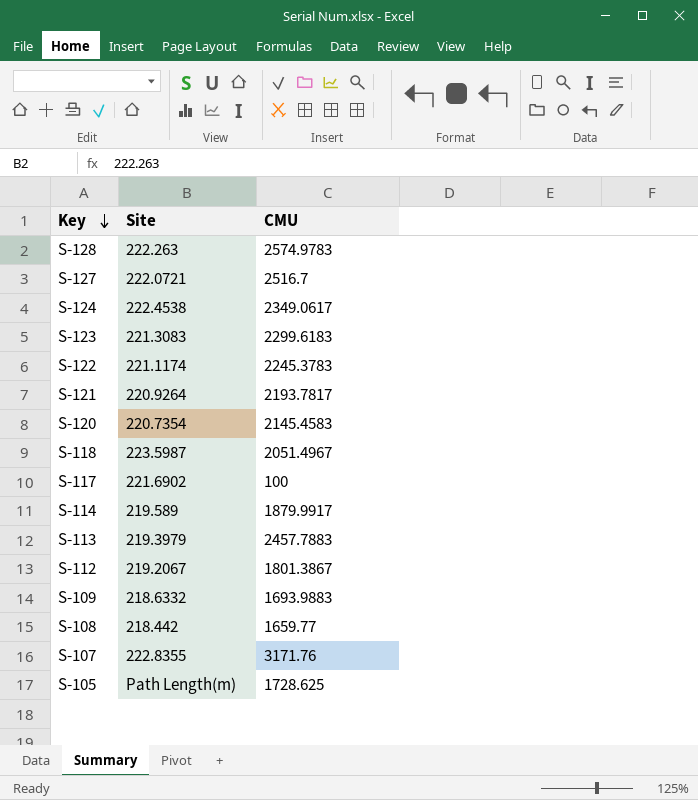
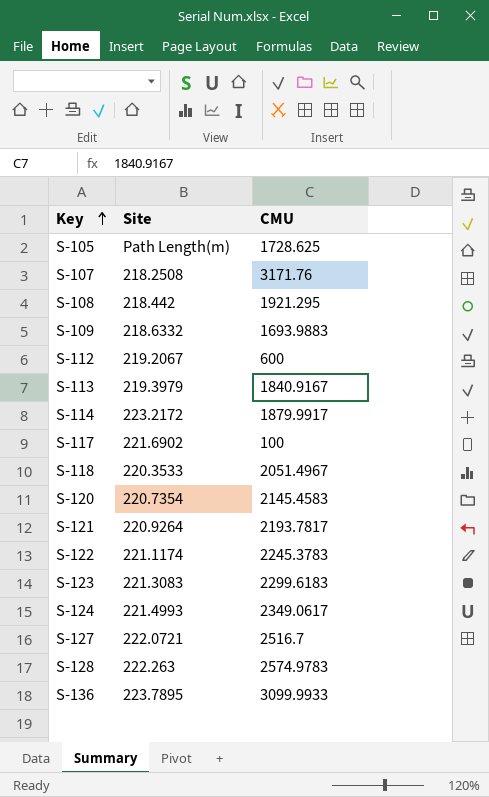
row order: Key descending -> Key ascending
S-107 | Site: 222.8355 -> 218.2508
S-108 | CMU: 1659.77 -> 1921.295
S-112 | CMU: 1801.3867 -> 600
S-113 | CMU: 2457.7883 -> 1840.9167
S-114 | Site: 219.589 -> 223.2172
S-118 | Site: 223.5987 -> 220.3533
S-124 | Site: 222.4538 -> 221.4993
row S-136: none -> 223.7895 | 3099.9933

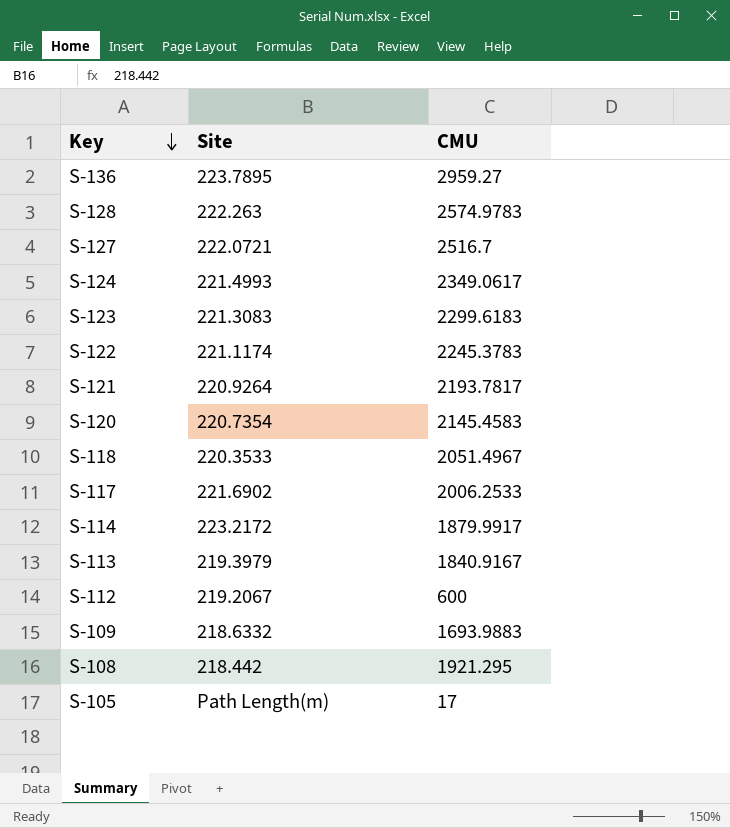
row order: Key ascending -> Key descending
row S-107: 218.2508 | 3171.76 -> none
S-136 | CMU: 3099.9933 -> 2959.27
S-117 | CMU: 100 -> 2006.2533
S-105 | CMU: 1728.625 -> 17

